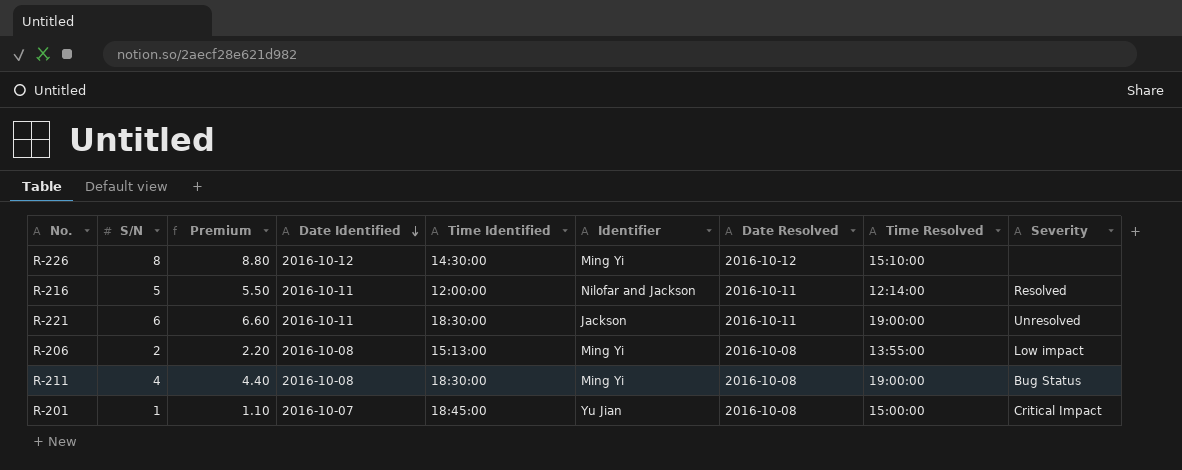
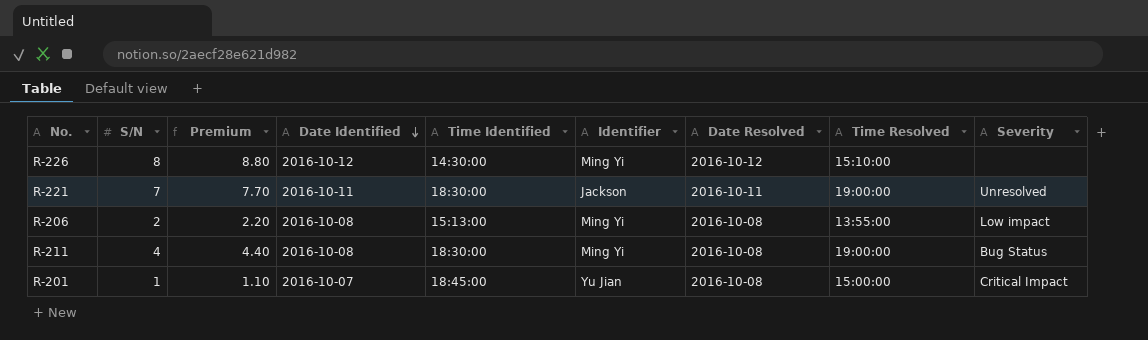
row R-216: 5 | 5.50 | 2016-10-11 | 12:00:00 | Nilofar and Jackson | 2016-10-11 | 12:14:00 | Resolved -> none
R-221 | S/N: 6 -> 7
R-221 | Premium: 6.60 -> 7.70

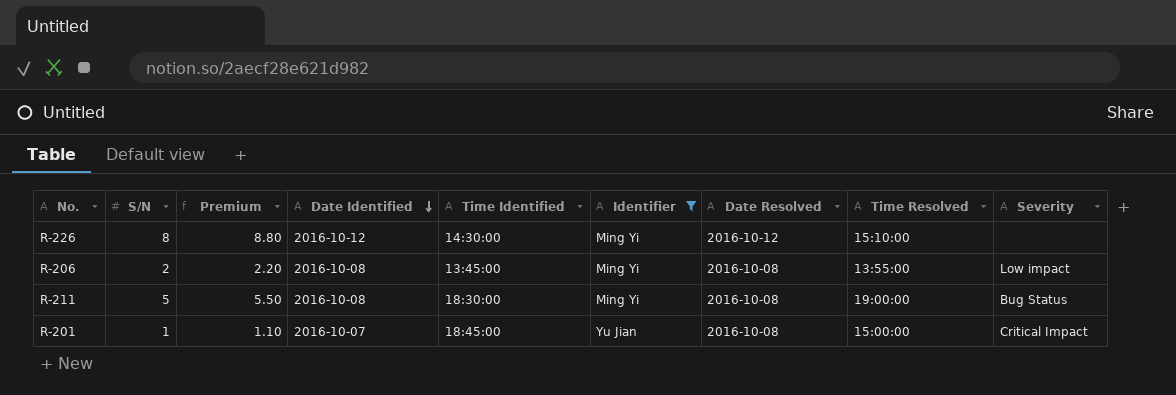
filter: none -> Identifier != Jackson
R-206 | Time Identified: 15:13:00 -> 13:45:00
R-211 | S/N: 4 -> 5
R-211 | Premium: 4.40 -> 5.50

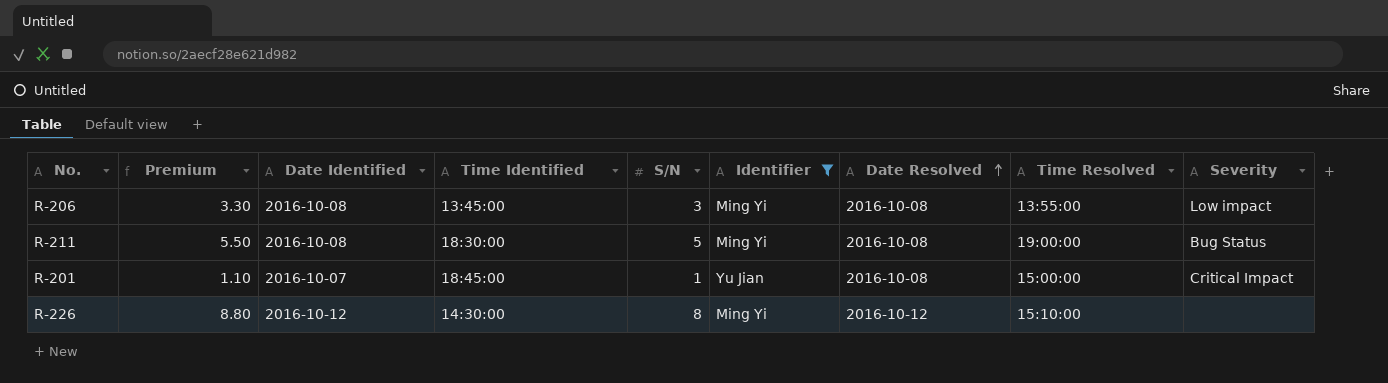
row order: Date Identified descending -> Date Resolved ascending
column S/N | position: 2 -> 5
R-206 | Premium: 2.20 -> 3.30
R-206 | S/N: 2 -> 3

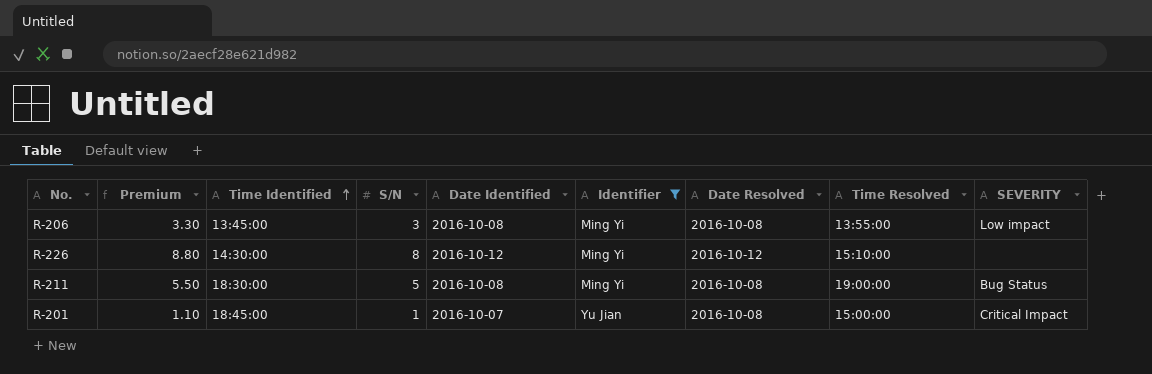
row order: Date Resolved ascending -> Time Identified ascending
column Date Identified | position: 3 -> 5
column name: Severity -> SEVERITY

